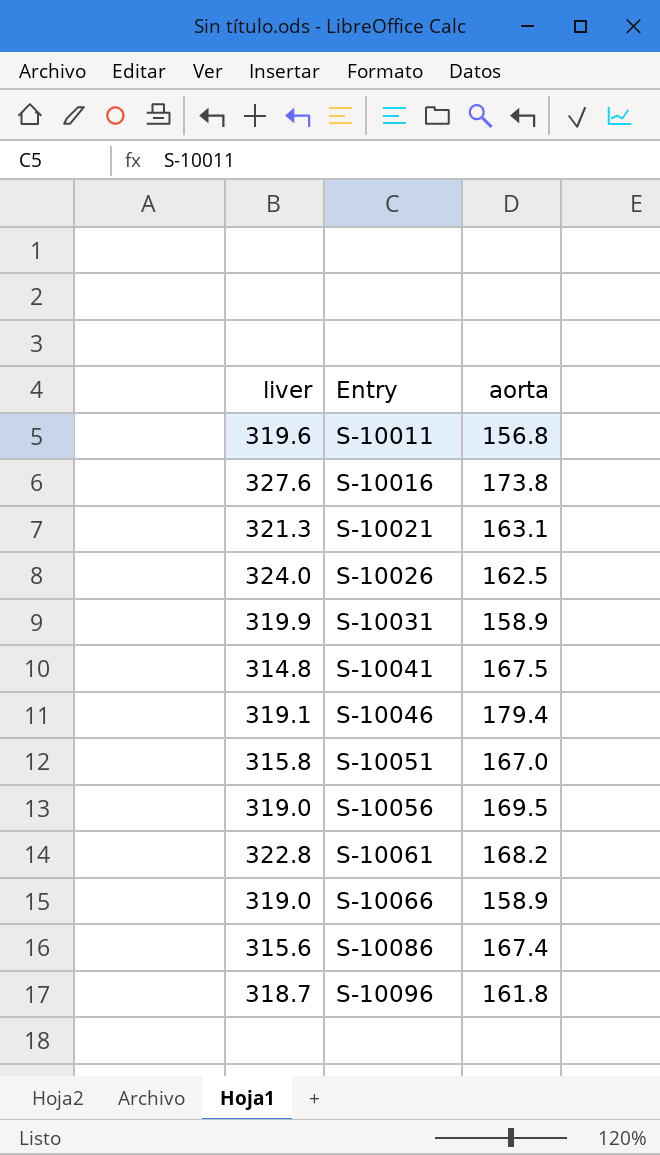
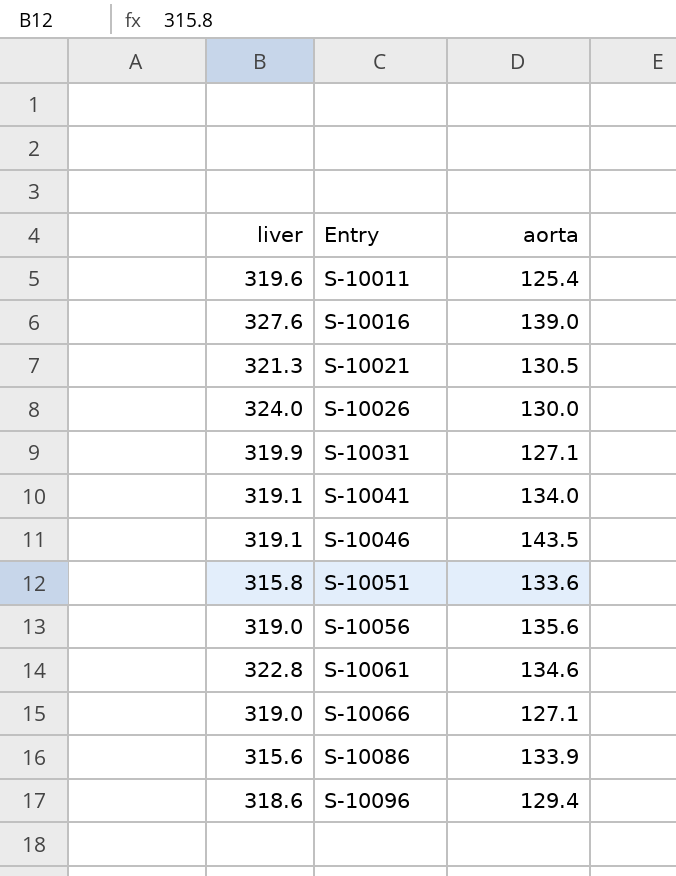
S-10011 | aorta: 156.8 -> 125.4
S-10016 | aorta: 173.8 -> 139.0
S-10021 | aorta: 163.1 -> 130.5
S-10026 | aorta: 162.5 -> 130.0
S-10031 | aorta: 158.9 -> 127.1
S-10041 | liver: 314.8 -> 319.1
S-10041 | aorta: 167.5 -> 134.0
S-10046 | aorta: 179.4 -> 143.5
S-10051 | aorta: 167.0 -> 133.6
S-10056 | aorta: 169.5 -> 135.6
S-10061 | aorta: 168.2 -> 134.6
S-10066 | aorta: 158.9 -> 127.1
S-10086 | aorta: 167.4 -> 133.9
S-10096 | liver: 318.7 -> 318.6
S-10096 | aorta: 161.8 -> 129.4

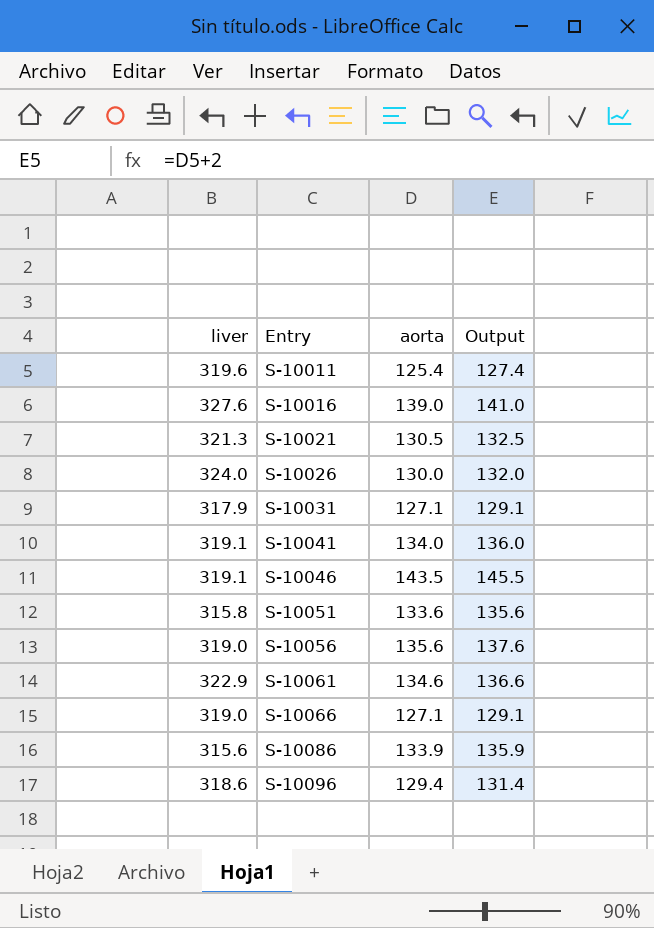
column Output | formula: none -> [aorta] + 2
S-10031 | liver: 319.9 -> 317.9
S-10061 | liver: 322.8 -> 322.9

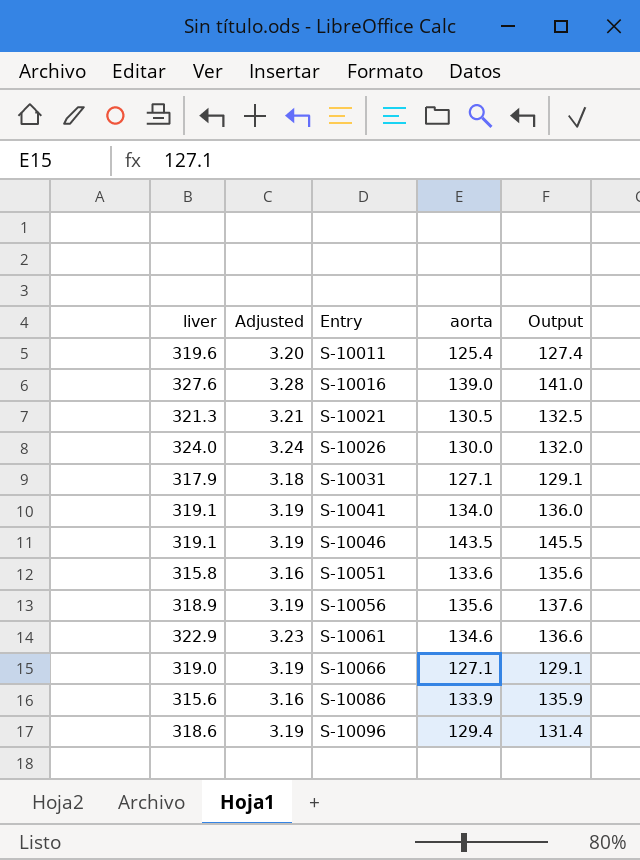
column Adjusted | formula: none -> [liver] * 0.01
S-10056 | liver: 319.0 -> 318.9

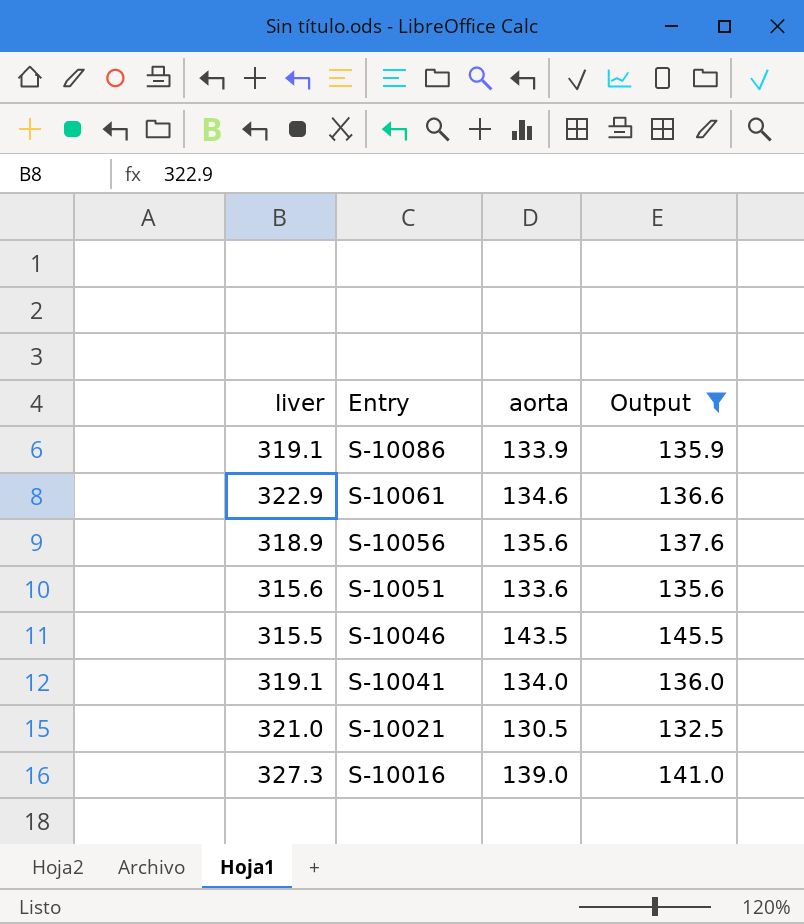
filter: none -> Output >= 132.5
row order: Entry ascending -> Entry descending
column Adjusted | formula: [liver] * 0.01 -> none
S-10086 | liver: 315.6 -> 319.1
S-10051 | liver: 315.8 -> 315.6
S-10046 | liver: 319.1 -> 315.5
S-10021 | liver: 321.3 -> 321.0
S-10016 | liver: 327.6 -> 327.3

